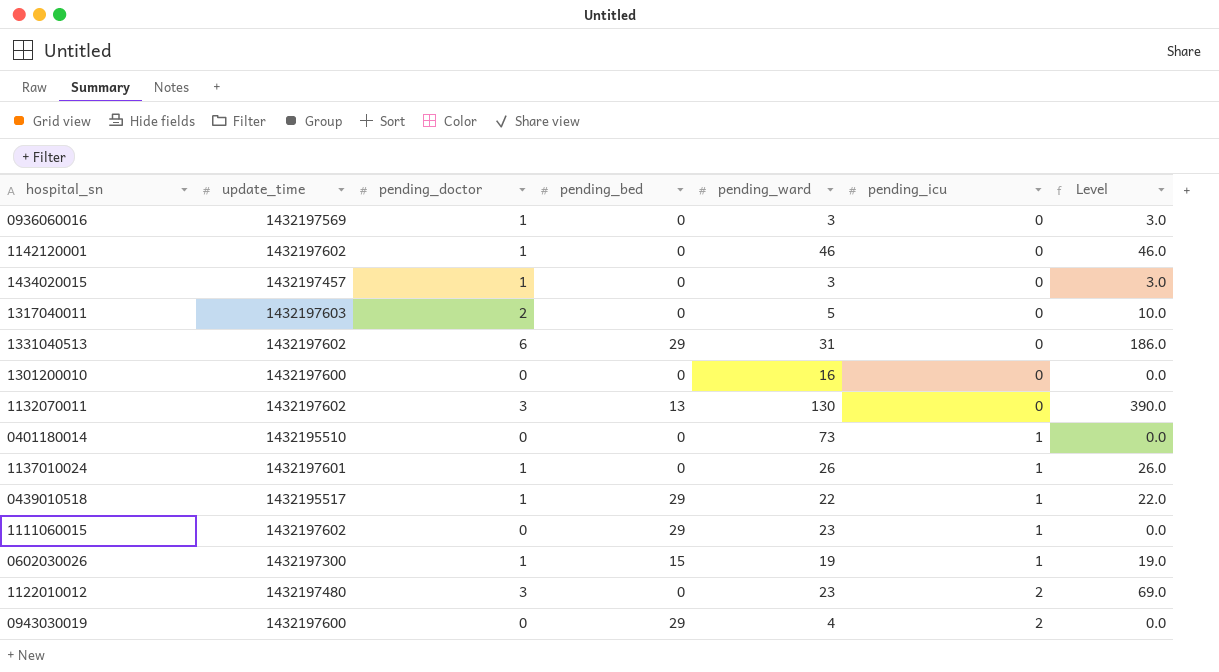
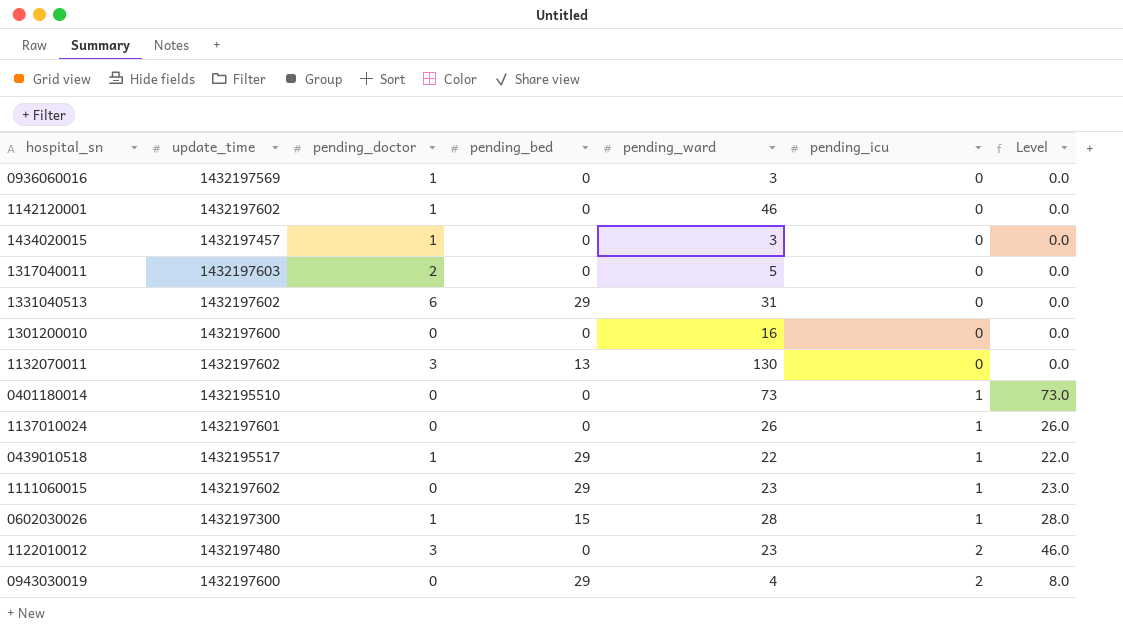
column Level | formula: [pending_doctor] * [pending_ward] -> [pending_ward] * [pending_icu]
1137010024 | pending_doctor: 1 -> 0
0602030026 | pending_ward: 19 -> 28

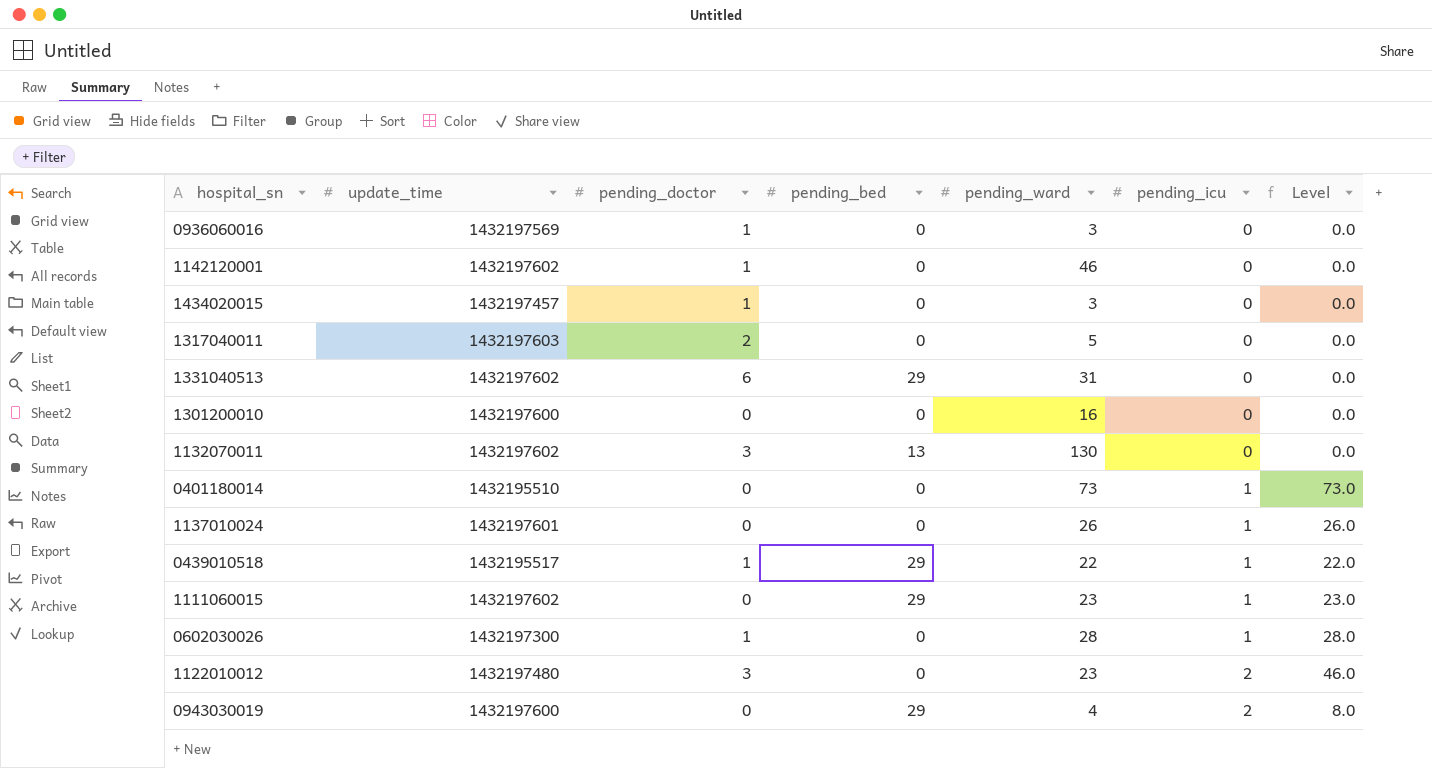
0602030026 | pending_bed: 15 -> 0

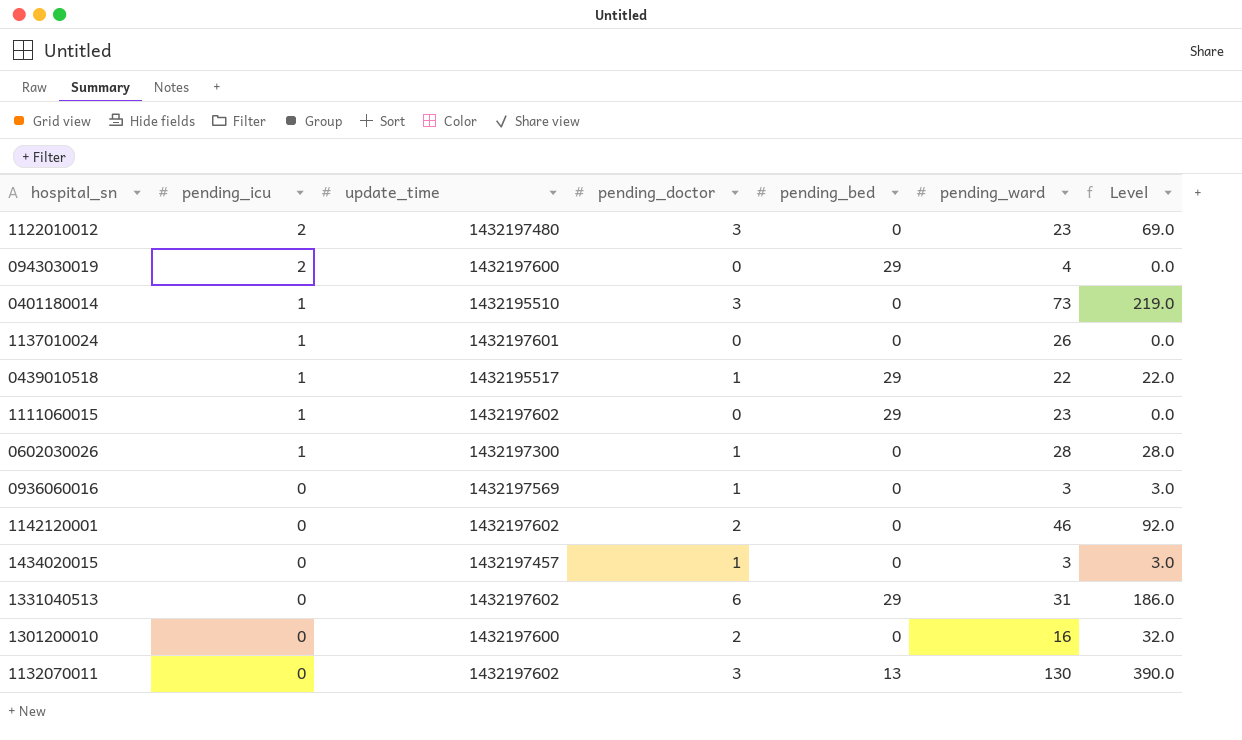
row order: pending_icu ascending -> pending_icu descending
column pending_icu | position: 6 -> 2
column Level | formula: [pending_ward] * [pending_icu] -> [pending_doctor] * [pending_ward]
row 1317040011: 1432197603 | 2 | 0 | 5 | 0 | 0.0 -> none
0401180014 | pending_doctor: 0 -> 3
1142120001 | pending_doctor: 1 -> 2
1301200010 | pending_doctor: 0 -> 2

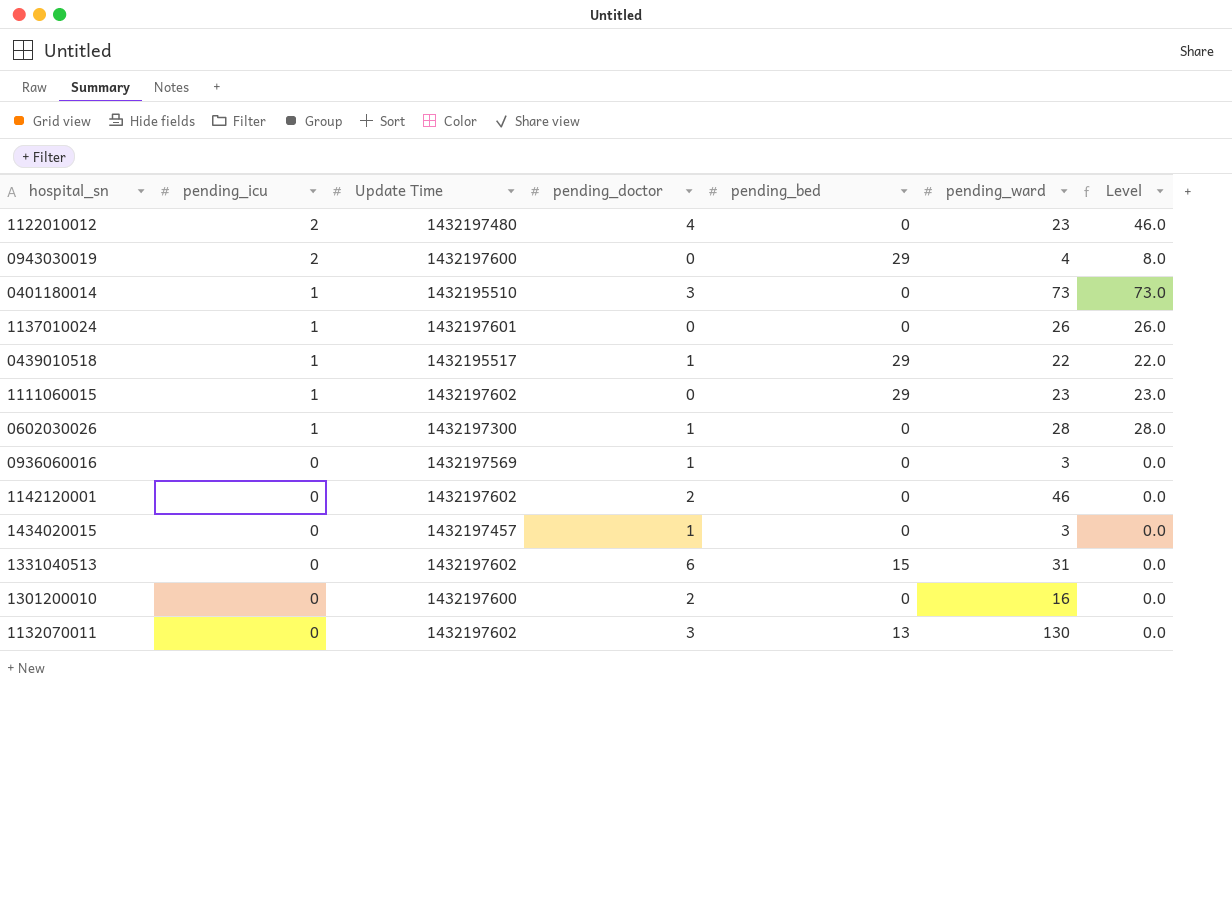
column name: update_time -> Update Time
column Level | formula: [pending_doctor] * [pending_ward] -> [pending_icu] * [pending_ward]
1122010012 | pending_doctor: 3 -> 4
1331040513 | pending_bed: 29 -> 15

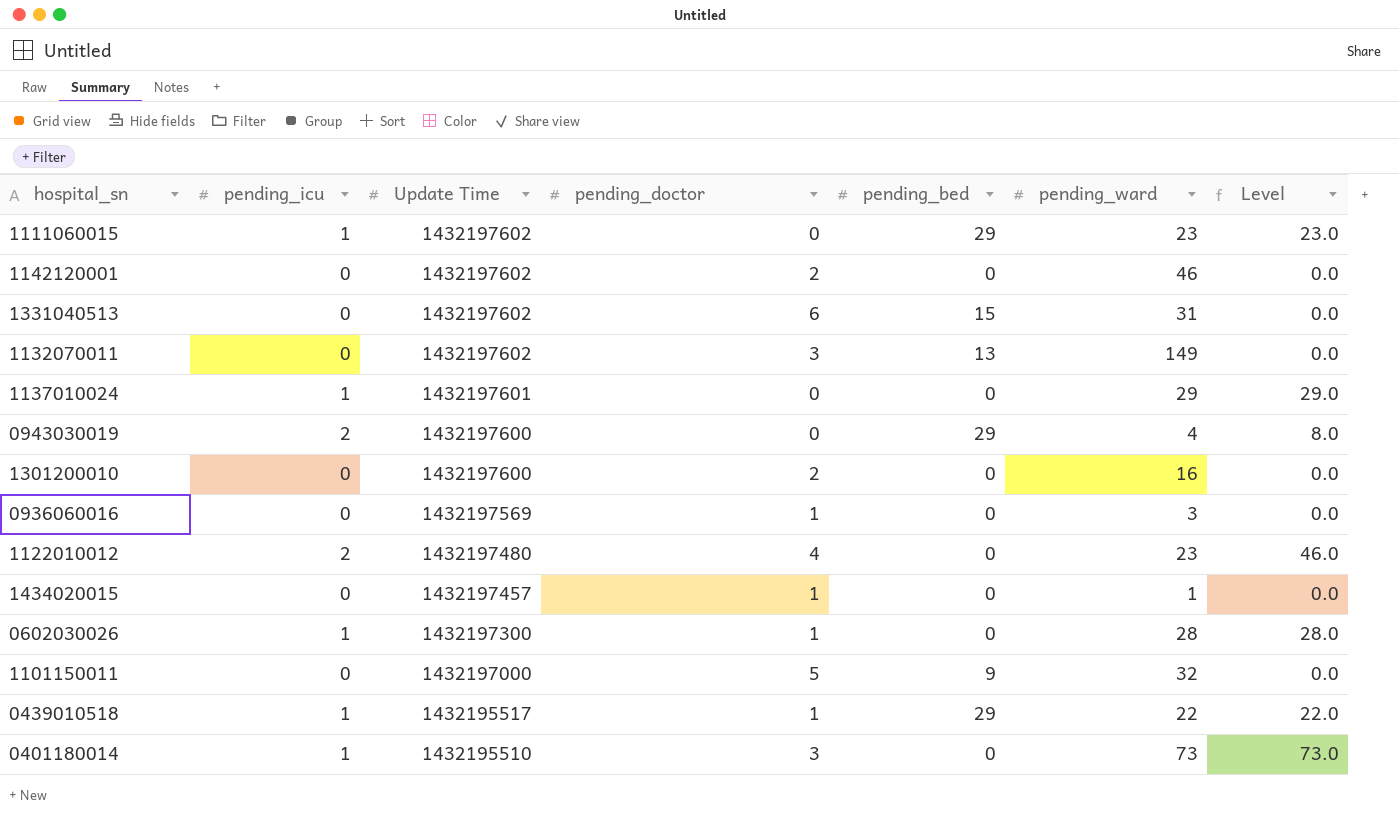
row order: pending_icu descending -> Update Time descending
1132070011 | pending_ward: 130 -> 149
1137010024 | pending_ward: 26 -> 29
1137010024 | Level: 26.0 -> 29.0
1434020015 | pending_ward: 3 -> 1
row 1101150011: none -> 0 | 1432197000 | 5 | 9 | 32 | 0.0

